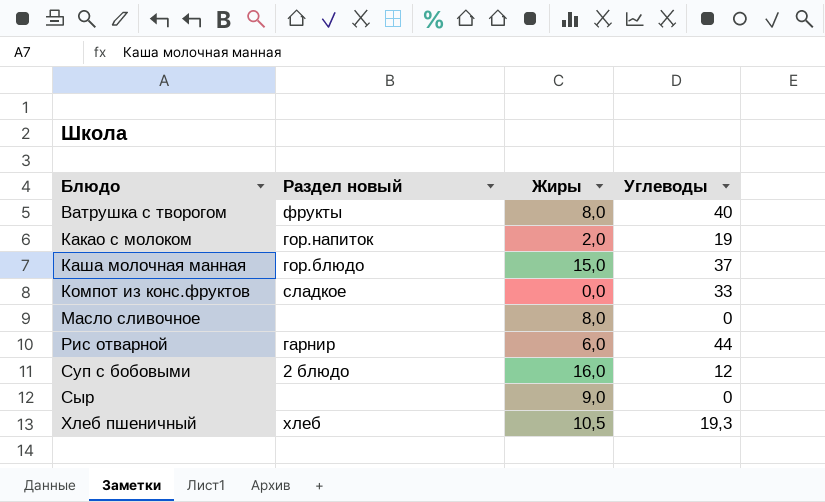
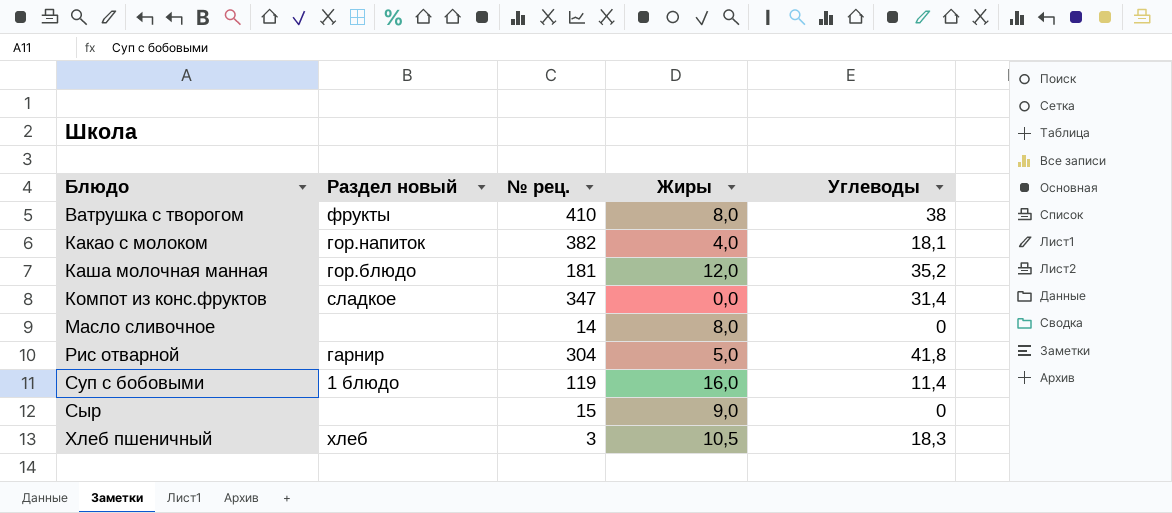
column № рец. | position: none -> 3
Ватрушка с творогом | Углеводы: 40 -> 38
Какао с молоком | Жиры: 2,0 -> 4,0
Какао с молоком | Углеводы: 19 -> 18,1
Каша молочная манная | Жиры: 15,0 -> 12,0
Каша молочная манная | Углеводы: 37 -> 35,2
Компот из конс.фруктов | Углеводы: 33 -> 31,4
Рис отварной | Жиры: 6,0 -> 5,0
Рис отварной | Углеводы: 44 -> 41,8
Суп с бобовыми | Раздел новый: 2 блюдо -> 1 блюдо
Суп с бобовыми | Углеводы: 12 -> 11,4
Хлеб пшеничный | Углеводы: 19,3 -> 18,3

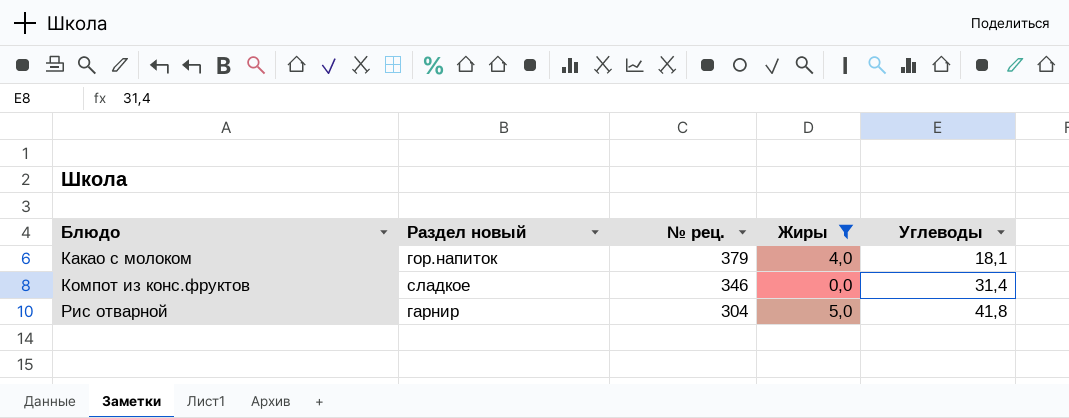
filter: none -> Жиры <= 5,0
Какао с молоком | № рец.: 382 -> 379
Компот из конс.фруктов | № рец.: 347 -> 346

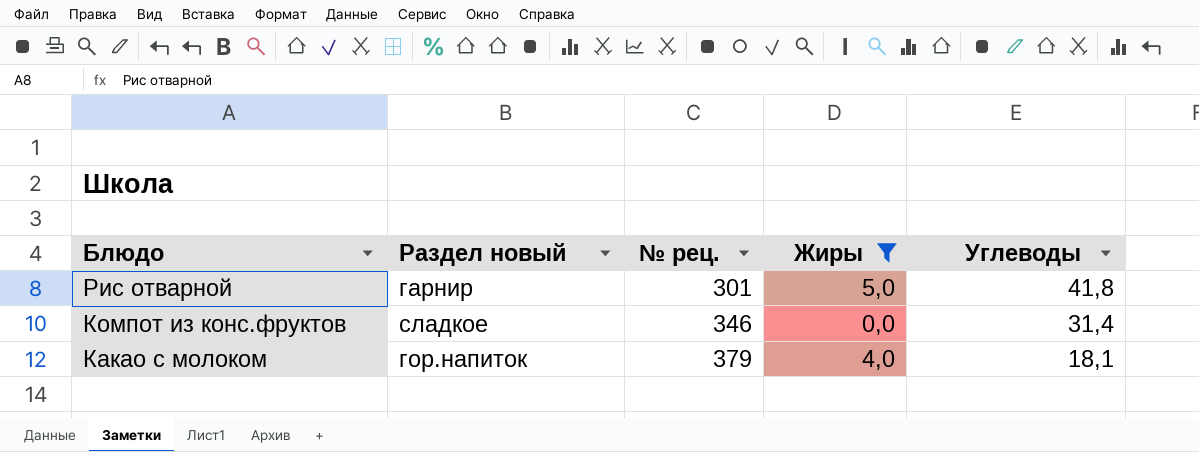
row order: Блюдо ascending -> Блюдо descending
Рис отварной | № рец.: 304 -> 301

